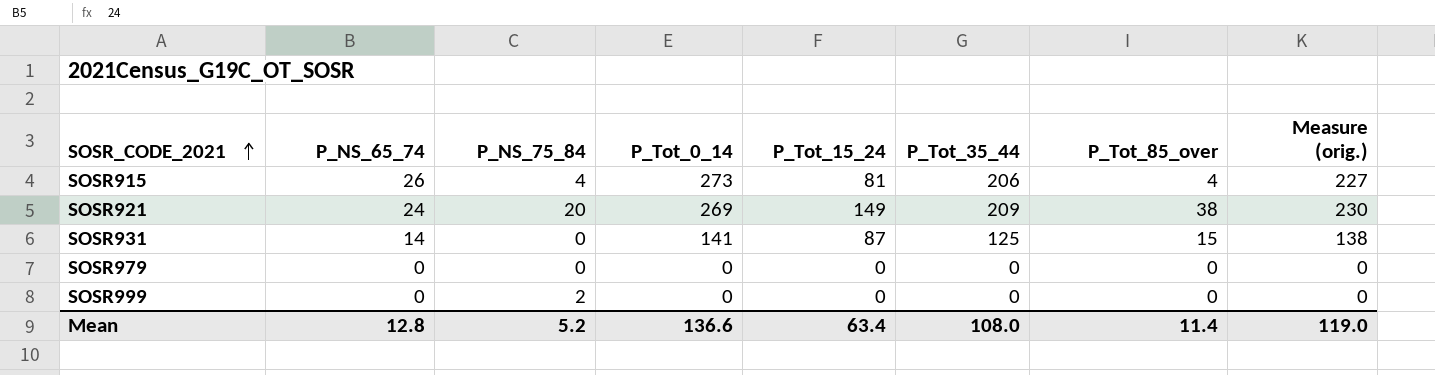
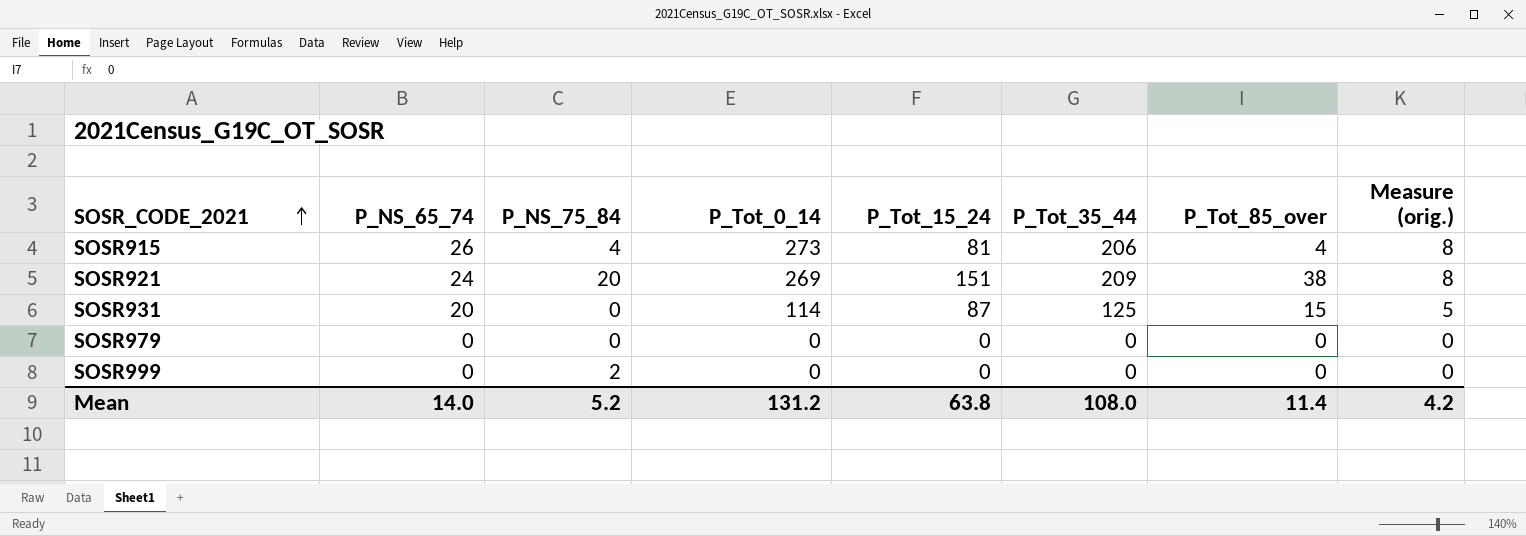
column Measure (orig.) | formula: [P_Tot_35_44] * 1.1 -> [P_Tot_35_44] * 0.04
SOSR921 | P_Tot_15_24: 149 -> 151
SOSR931 | P_NS_65_74: 14 -> 20
SOSR931 | P_Tot_0_14: 141 -> 114
Mean | P_NS_65_74: 12.8 -> 14.0
Mean | P_Tot_0_14: 136.6 -> 131.2
Mean | P_Tot_15_24: 63.4 -> 63.8
Mean | Measure (orig.): 119.0 -> 4.2

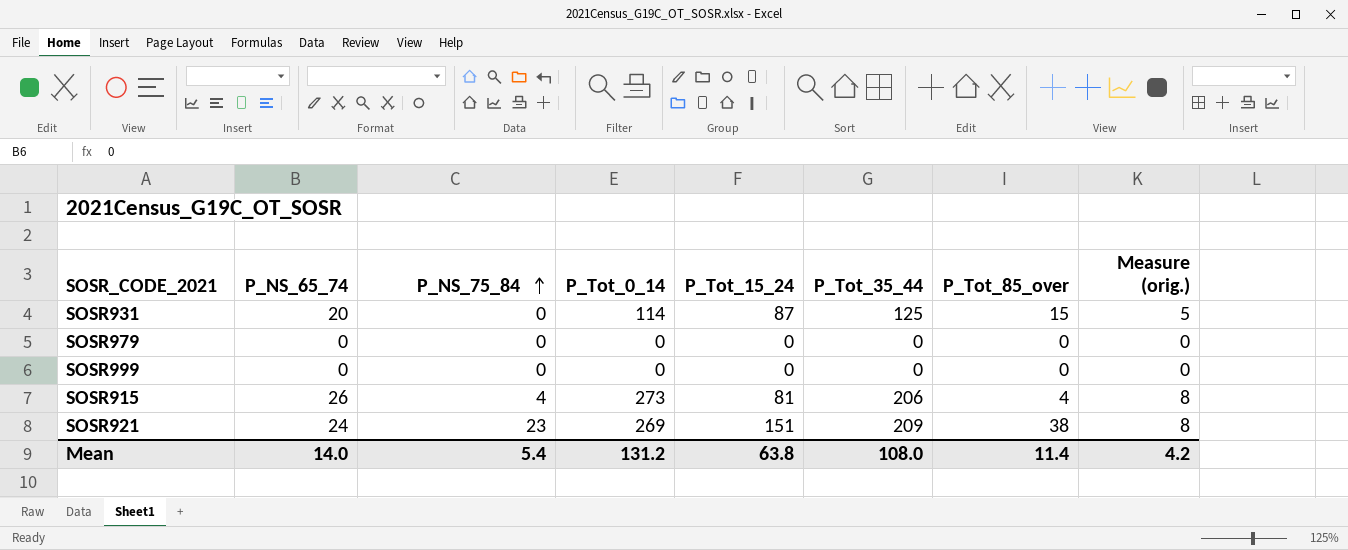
row order: SOSR_CODE_2021 ascending -> P_NS_75_84 ascending
SOSR999 | P_NS_75_84: 2 -> 0
SOSR921 | P_NS_75_84: 20 -> 23
Mean | P_NS_75_84: 5.2 -> 5.4

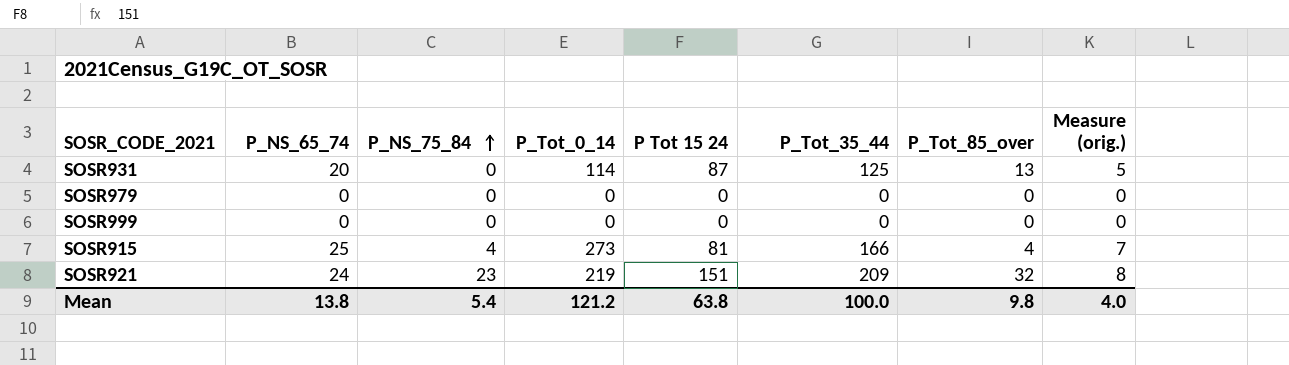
column name: P_Tot_15_24 -> P Tot 15 24
SOSR931 | P_Tot_85_over: 15 -> 13
SOSR915 | P_NS_65_74: 26 -> 25
SOSR915 | P_Tot_35_44: 206 -> 166
SOSR915 | Measure (orig.): 8 -> 7
SOSR921 | P_Tot_0_14: 269 -> 219
SOSR921 | P_Tot_85_over: 38 -> 32
Mean | P_NS_65_74: 14.0 -> 13.8
Mean | P_Tot_0_14: 131.2 -> 121.2
Mean | P_Tot_35_44: 108.0 -> 100.0
Mean | P_Tot_85_over: 11.4 -> 9.8
Mean | Measure (orig.): 4.2 -> 4.0

